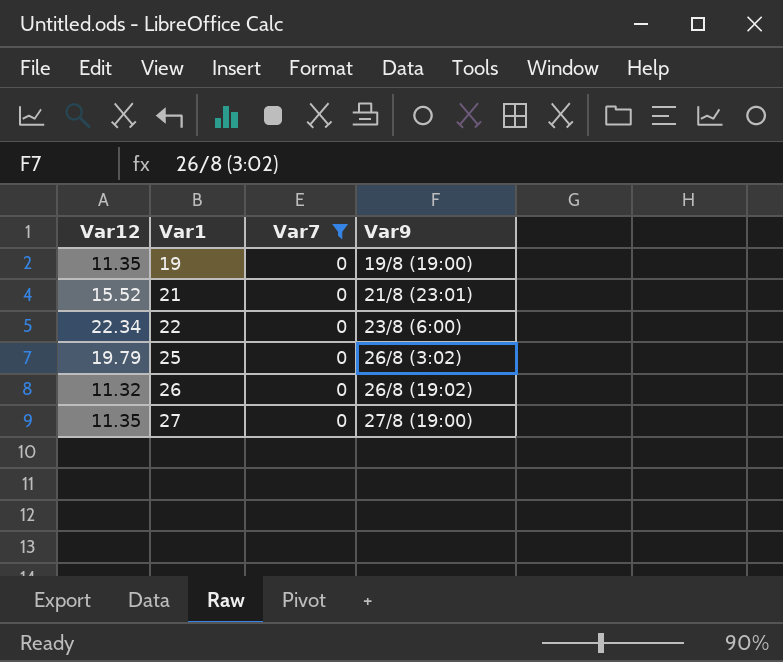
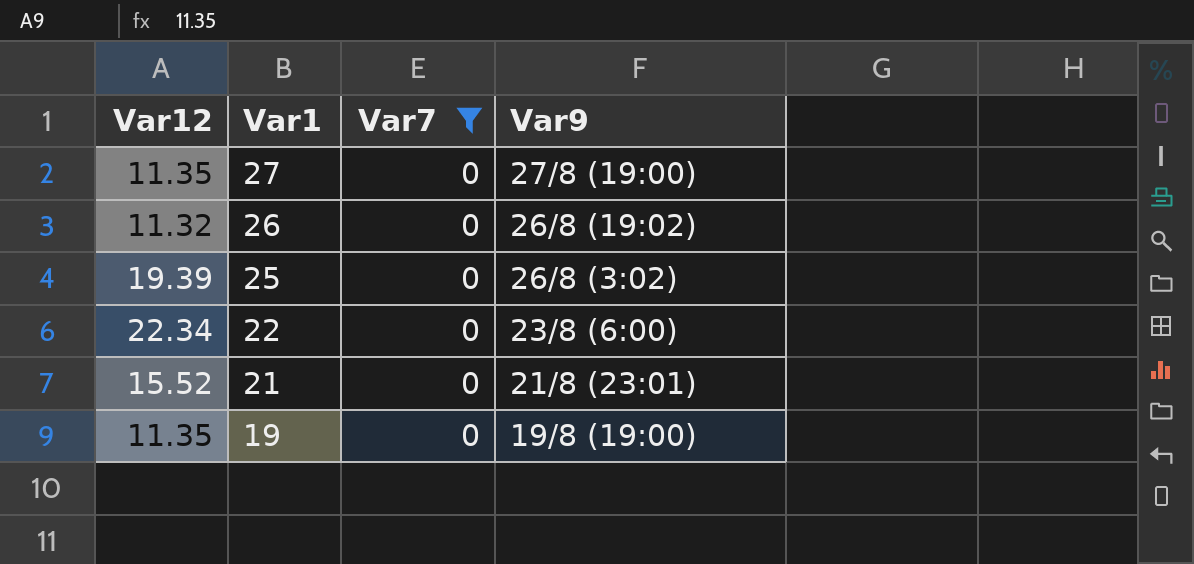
row order: Var1 ascending -> Var1 descending
25 | Var12: 19.79 -> 19.39

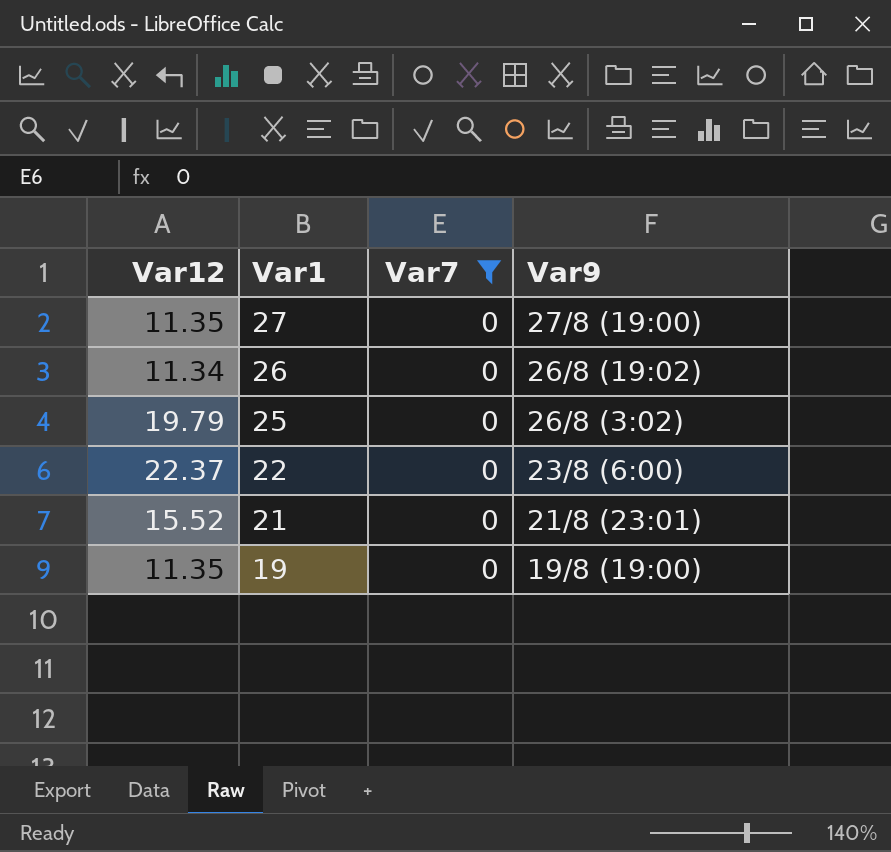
26 | Var12: 11.32 -> 11.34
25 | Var12: 19.39 -> 19.79
22 | Var12: 22.34 -> 22.37

